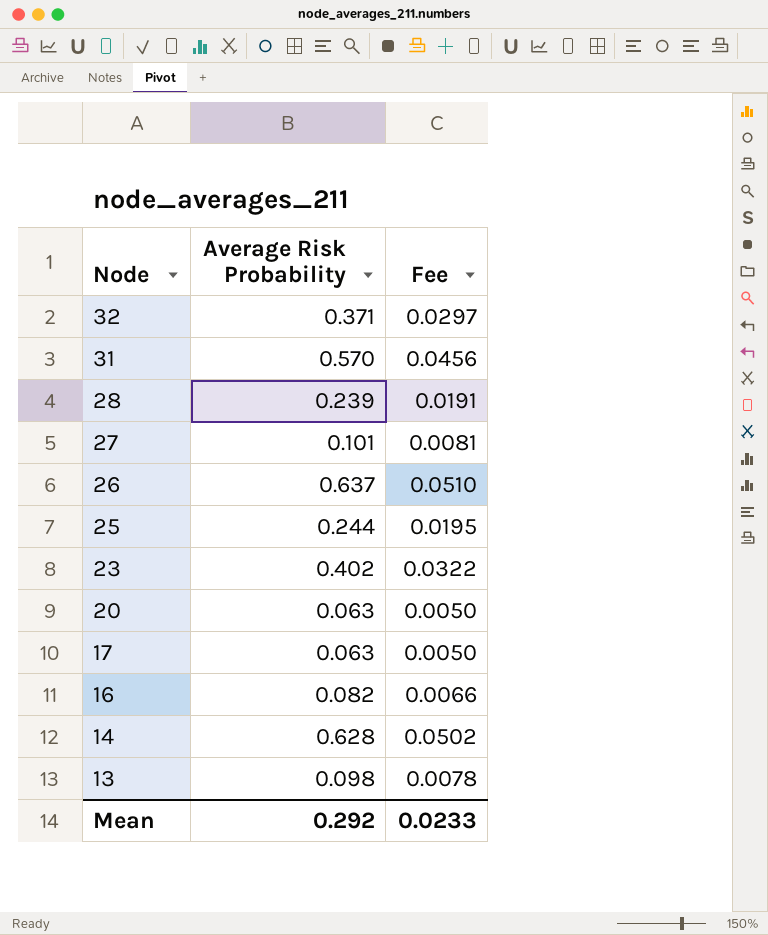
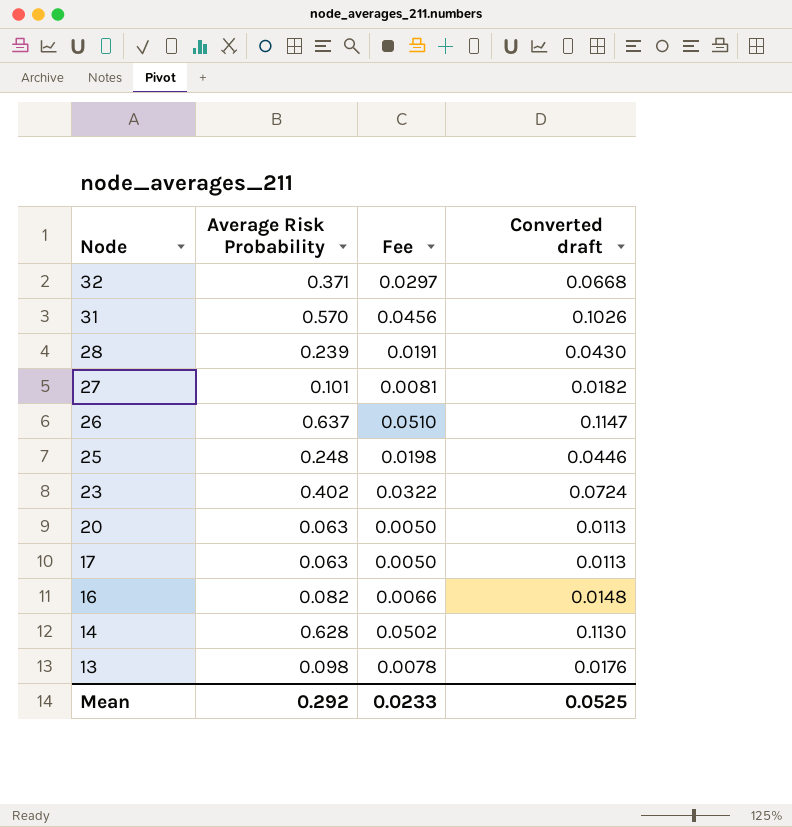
column Converted draft | formula: none -> [Average Risk Probability] * 0.18
25 | Average Risk Probability: 0.244 -> 0.248
25 | Fee: 0.0195 -> 0.0198

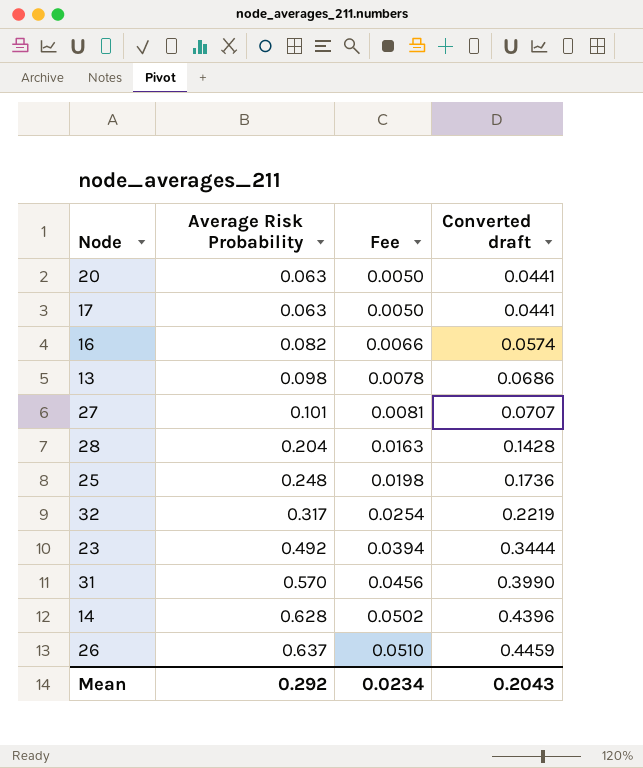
row order: Node descending -> Average Risk Probability ascending
column Converted draft | formula: [Average Risk Probability] * 0.18 -> [Average Risk Probability] * 0.7
28 | Average Risk Probability: 0.239 -> 0.204
28 | Fee: 0.0191 -> 0.0163
32 | Average Risk Probability: 0.371 -> 0.317
32 | Fee: 0.0297 -> 0.0254
23 | Average Risk Probability: 0.402 -> 0.492
23 | Fee: 0.0322 -> 0.0394
Mean | Fee: 0.0233 -> 0.0234
Mean | Converted draft: 0.0525 -> 0.2043

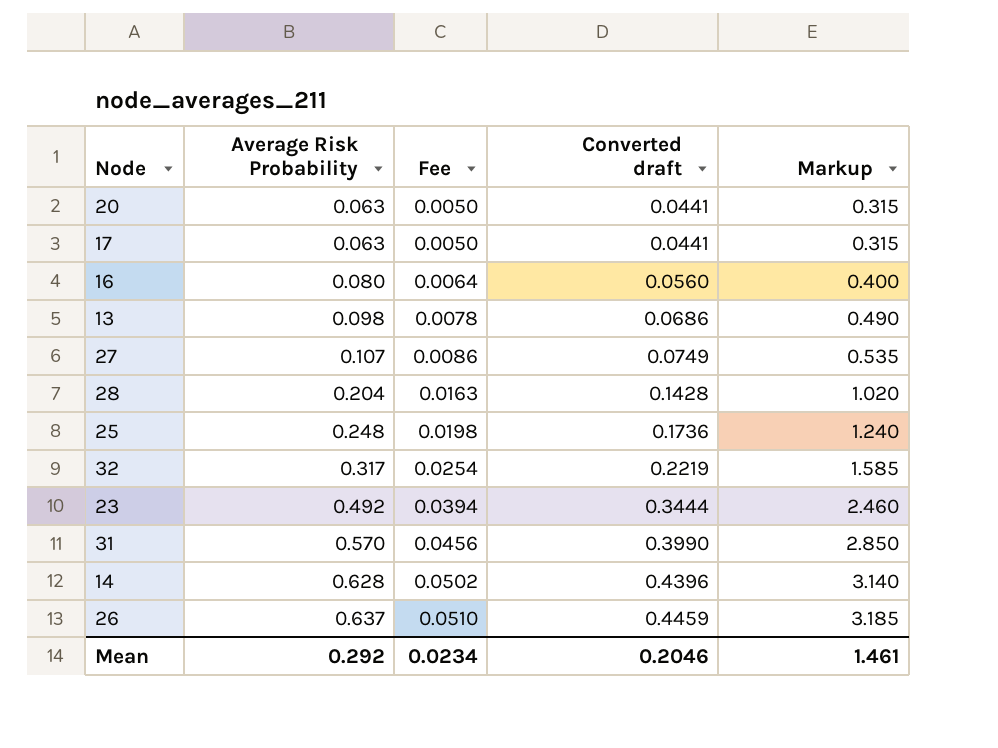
column Markup | formula: none -> [Average Risk Probability] * 5
16 | Average Risk Probability: 0.082 -> 0.080
16 | Fee: 0.0066 -> 0.0064
16 | Converted draft: 0.0574 -> 0.0560
27 | Average Risk Probability: 0.101 -> 0.107
27 | Fee: 0.0081 -> 0.0086
27 | Converted draft: 0.0707 -> 0.0749
Mean | Converted draft: 0.2043 -> 0.2046

